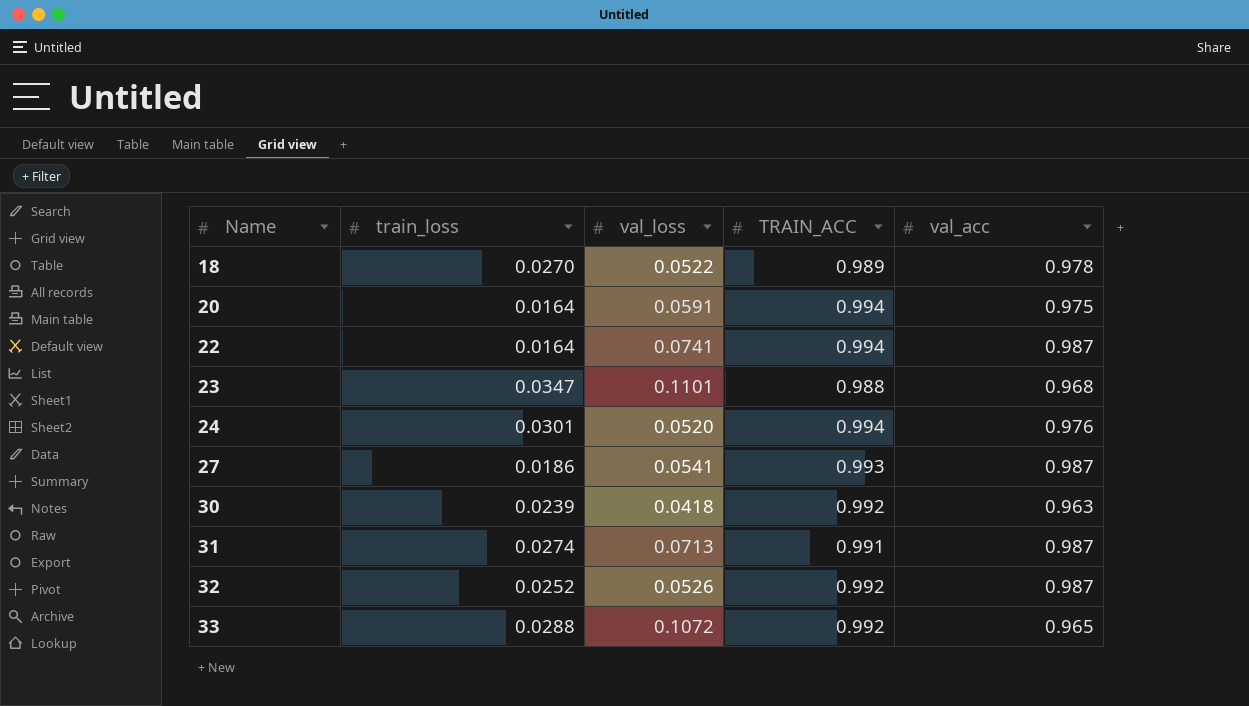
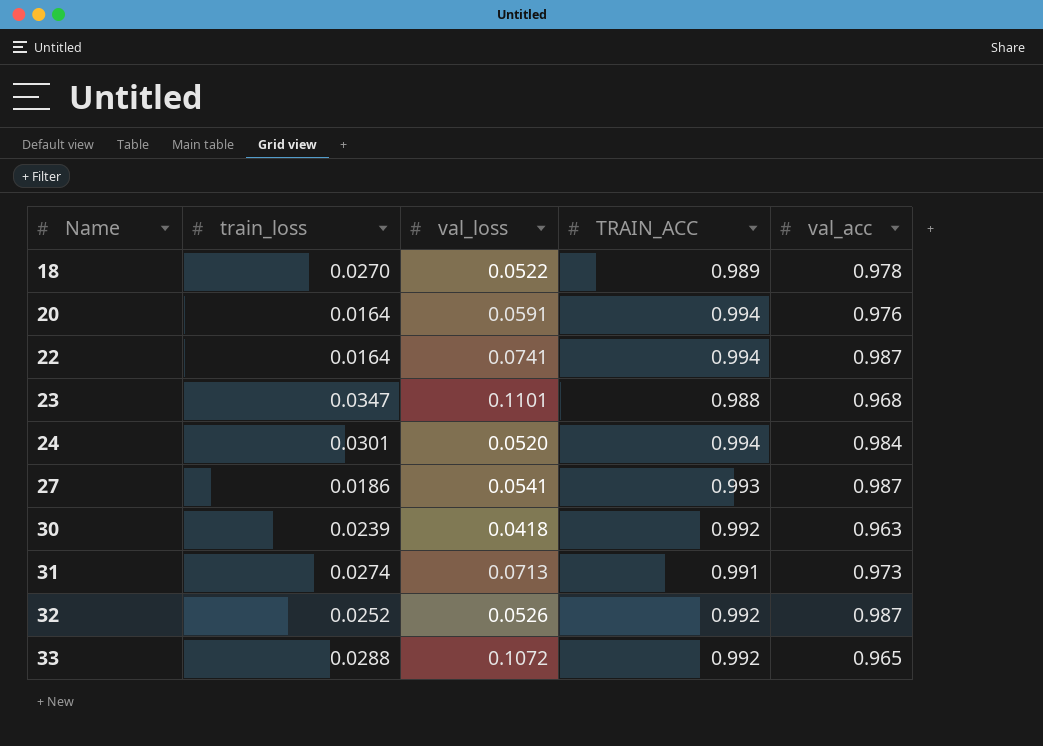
20 | val_acc: 0.975 -> 0.976
24 | val_acc: 0.976 -> 0.984
31 | val_acc: 0.987 -> 0.973

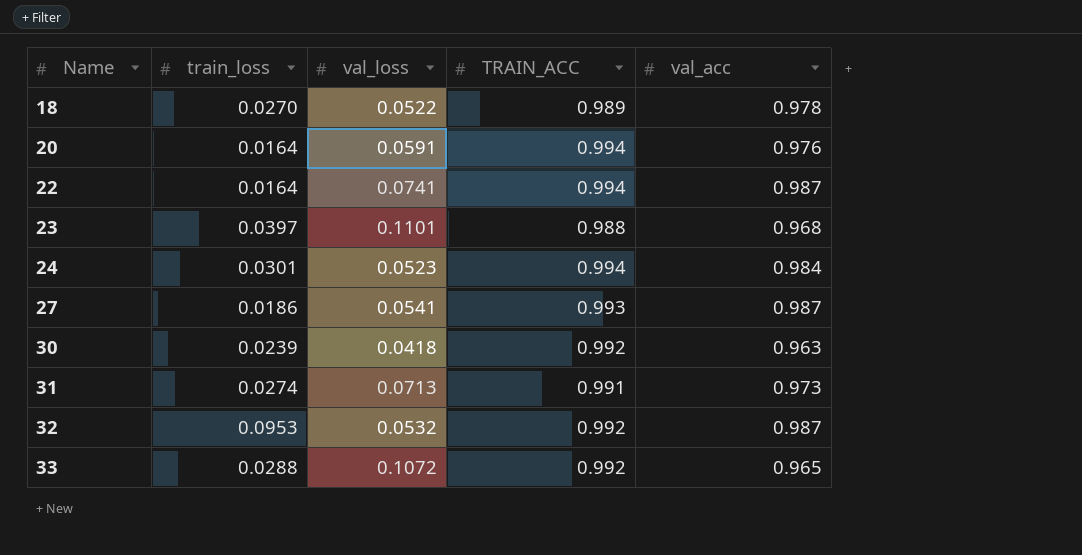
23 | train_loss: 0.0347 -> 0.0397
24 | val_loss: 0.0520 -> 0.0523
32 | train_loss: 0.0252 -> 0.0953
32 | val_loss: 0.0526 -> 0.0532

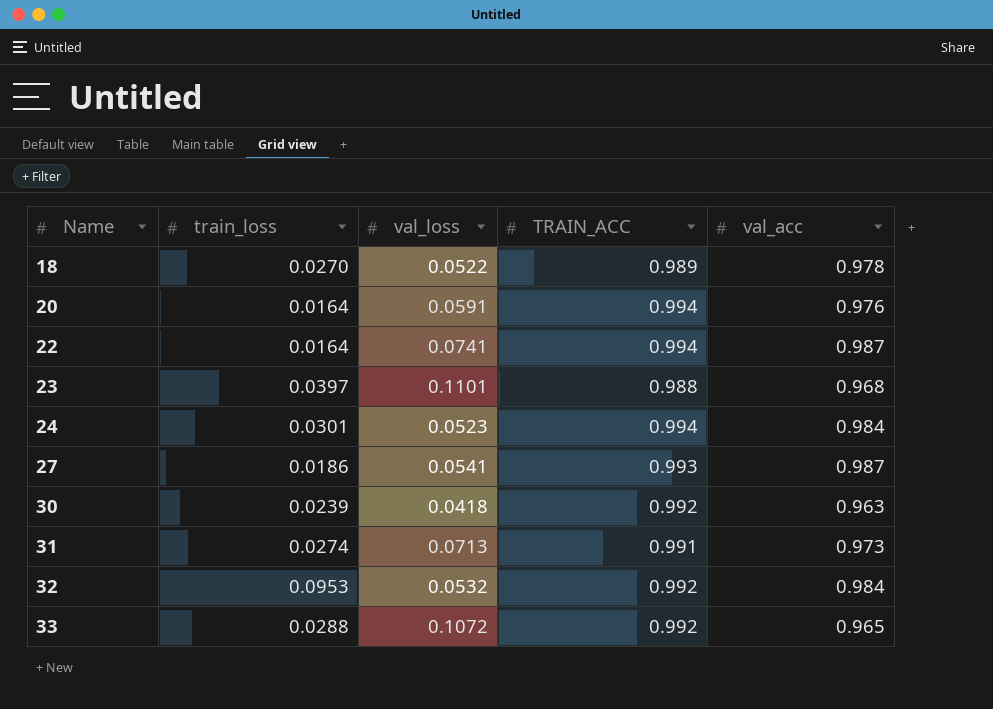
32 | val_acc: 0.987 -> 0.984

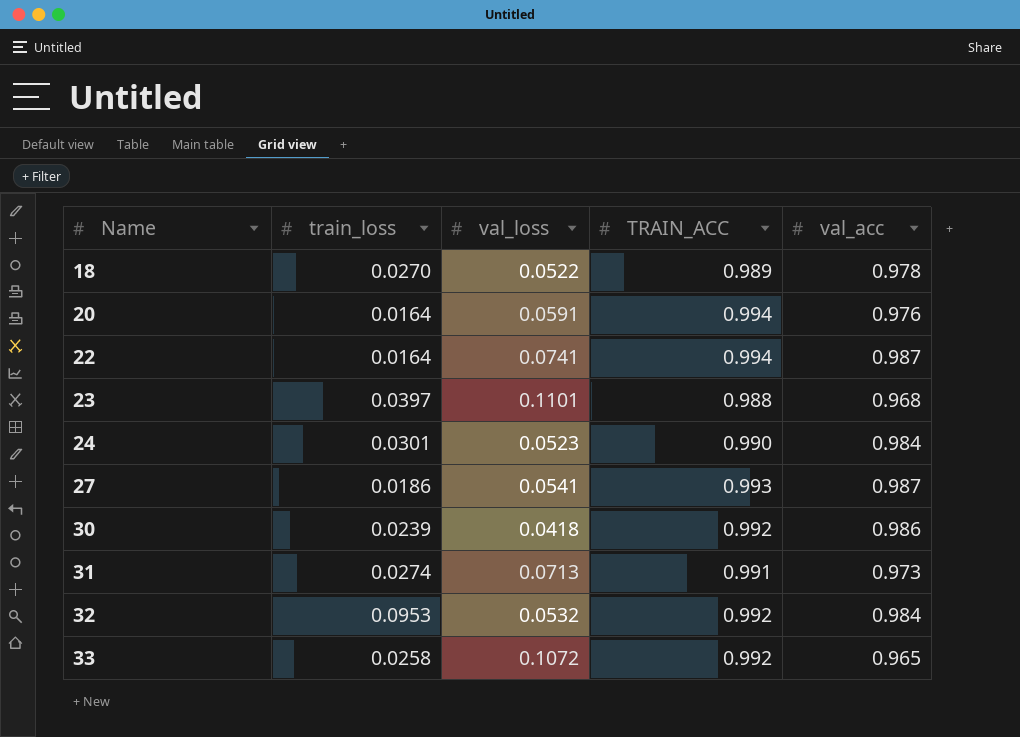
24 | TRAIN_ACC: 0.994 -> 0.990
30 | val_acc: 0.963 -> 0.986
33 | train_loss: 0.0288 -> 0.0258

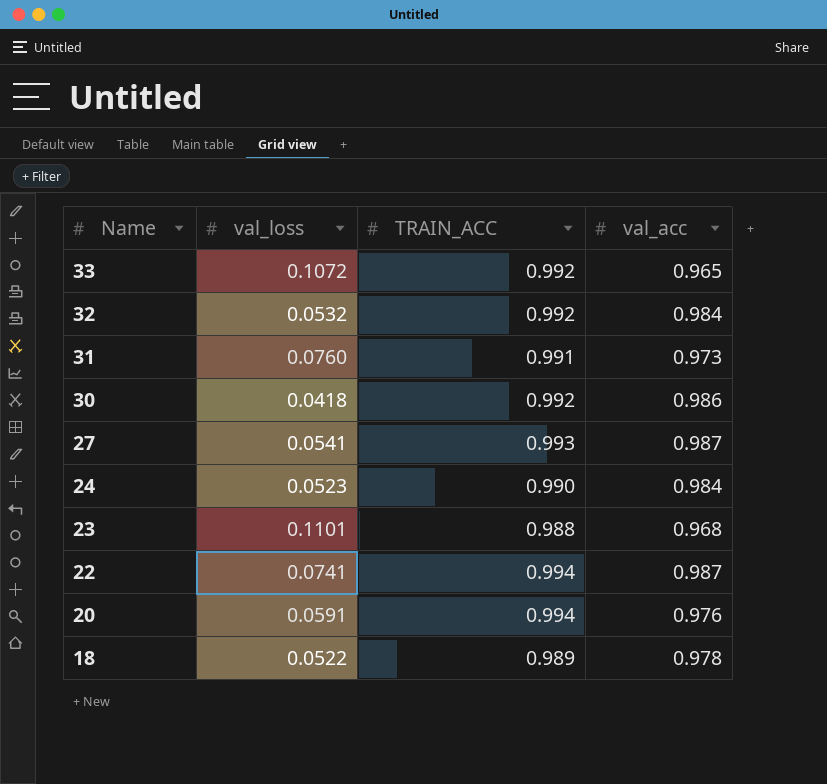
row order: Name ascending -> Name descending
column train_loss | position: 2 -> none
31 | val_loss: 0.0713 -> 0.0760

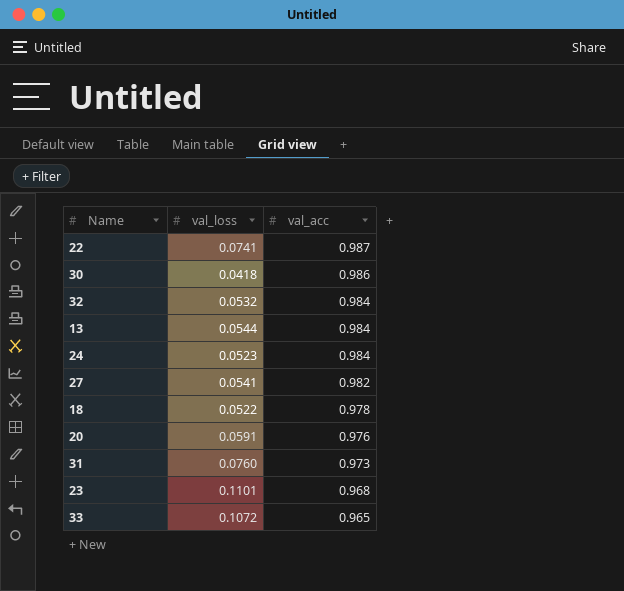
row order: Name descending -> val_acc descending
column TRAIN_ACC | position: 3 -> none
row 13: none -> 0.0544 | 0.984
27 | val_acc: 0.987 -> 0.982

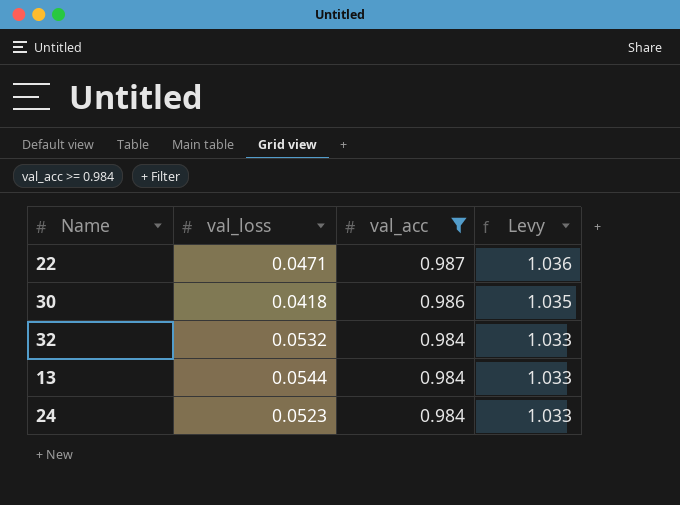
filter: none -> val_acc >= 0.984
column Levy | formula: none -> [val_acc] * 1.05
22 | val_loss: 0.0741 -> 0.0471

